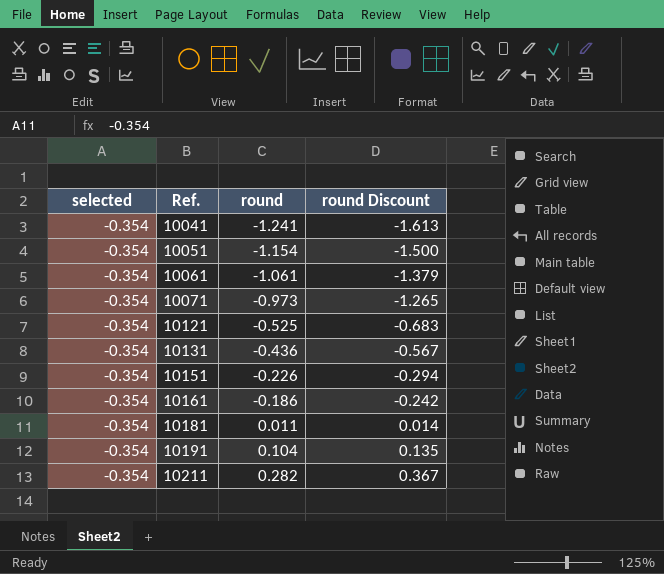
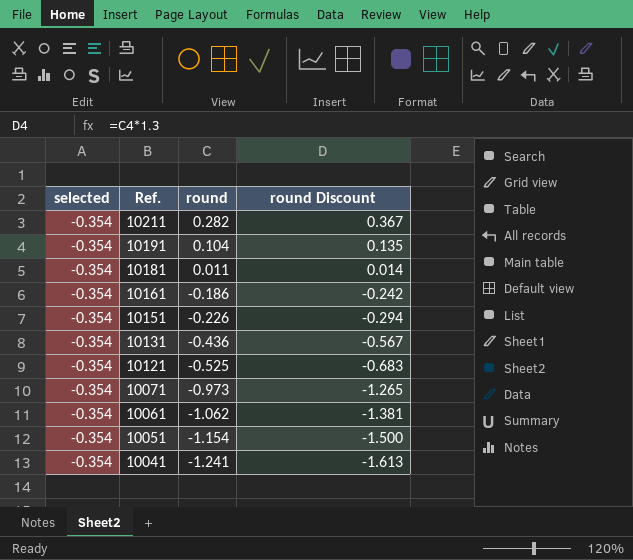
row order: Ref. ascending -> Ref. descending
10061 | round: -1.061 -> -1.062
10061 | round Discount: -1.379 -> -1.381

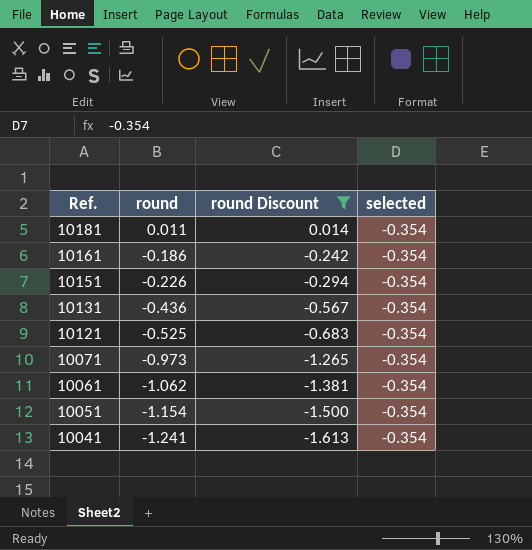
filter: none -> round Discount <= 0.014
column selected | position: 1 -> 4

